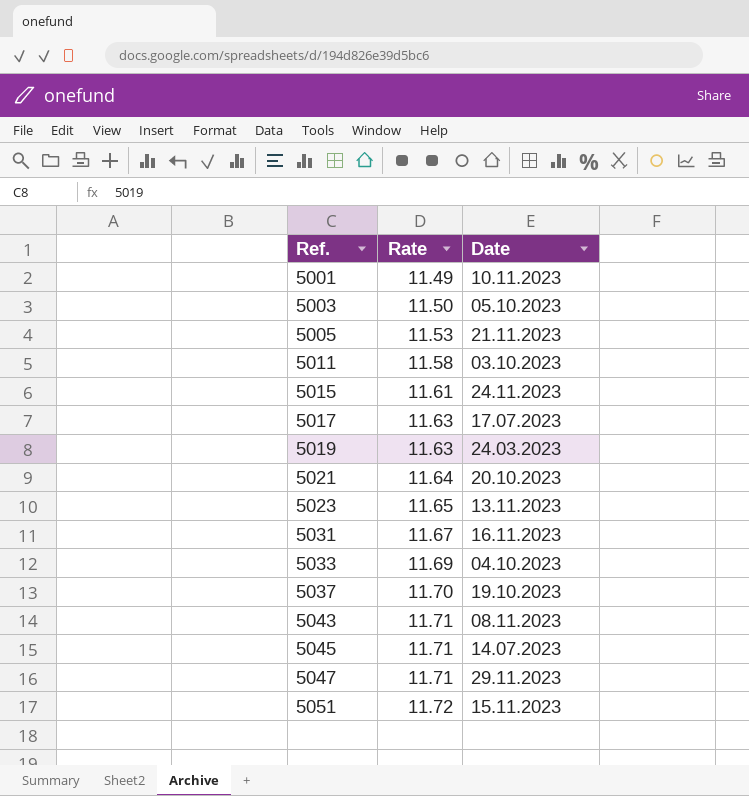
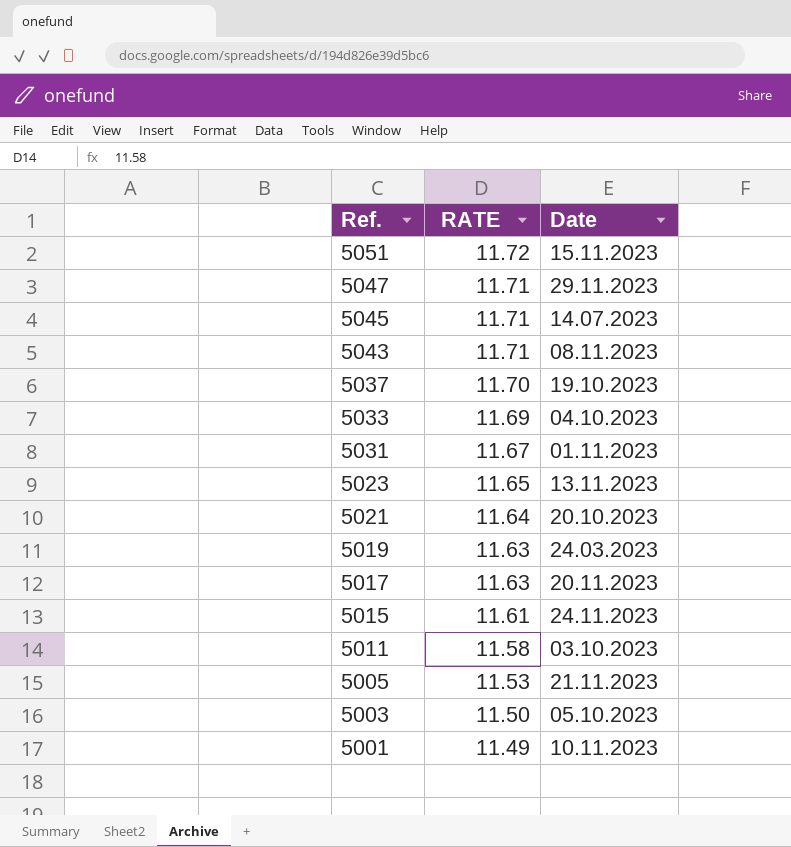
row order: Ref. ascending -> Ref. descending
column name: Rate -> RATE
5031 | Date: 16.11.2023 -> 01.11.2023
5017 | Date: 17.07.2023 -> 20.11.2023

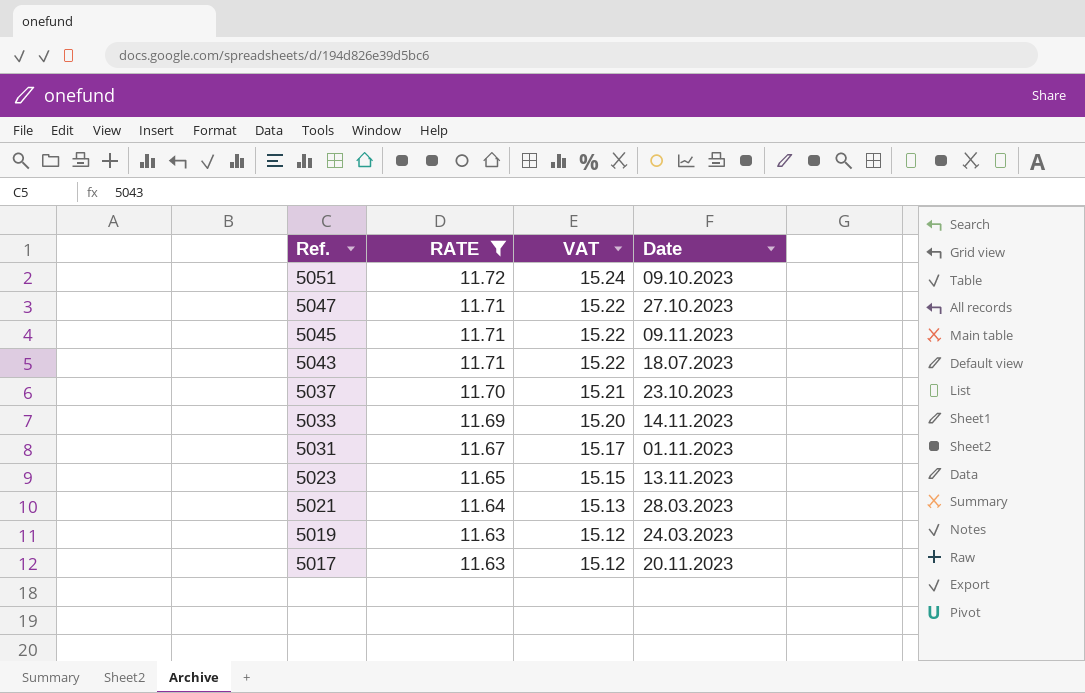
filter: none -> RATE >= 11.63
column VAT | formula: none -> [RATE] * 1.3
5051 | Date: 15.11.2023 -> 09.10.2023
5047 | Date: 29.11.2023 -> 27.10.2023
5045 | Date: 14.07.2023 -> 09.11.2023
5043 | Date: 08.11.2023 -> 18.07.2023
5037 | Date: 19.10.2023 -> 23.10.2023
5033 | Date: 04.10.2023 -> 14.11.2023
5021 | Date: 20.10.2023 -> 28.03.2023

